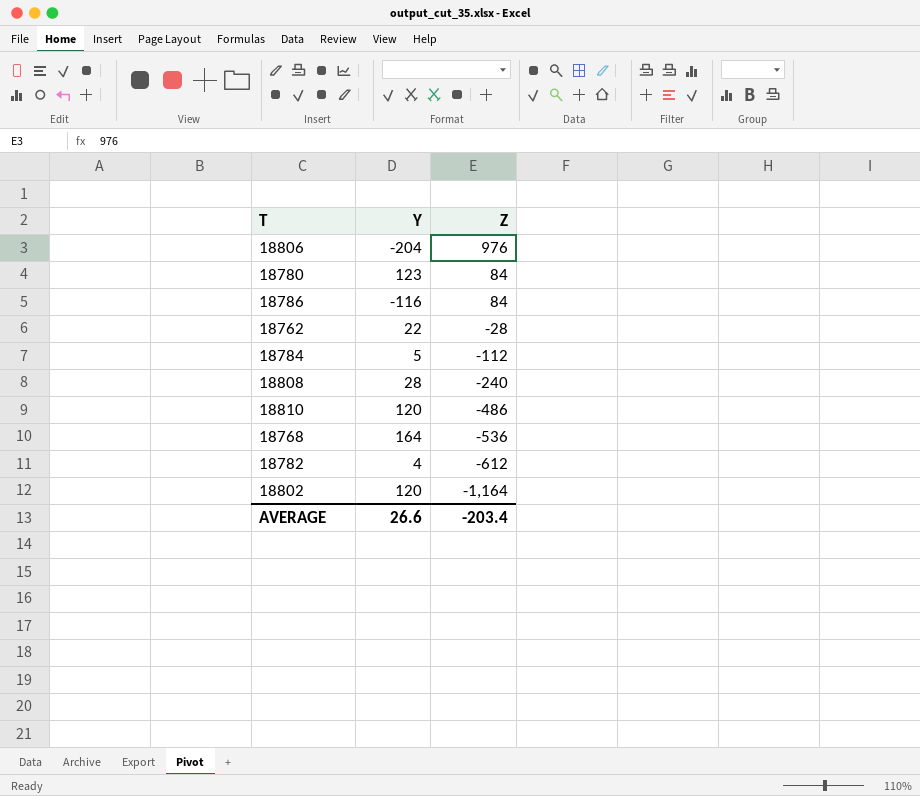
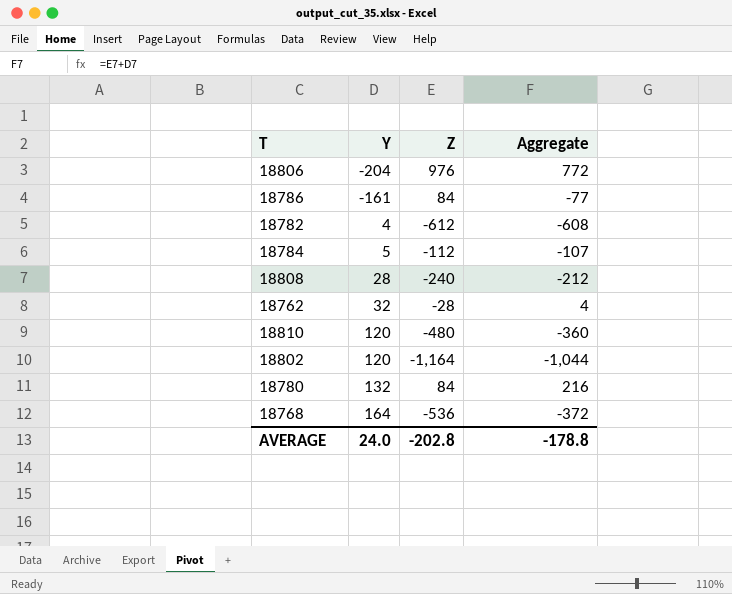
row order: Z descending -> Y ascending
column Aggregate | formula: none -> [Y] + [Z]
18786 | Y: -116 -> -161
18762 | Y: 22 -> 32
18810 | Z: -486 -> -480
18780 | Y: 123 -> 132
AVERAGE | Y: 26.6 -> 24.0
AVERAGE | Z: -203.4 -> -202.8

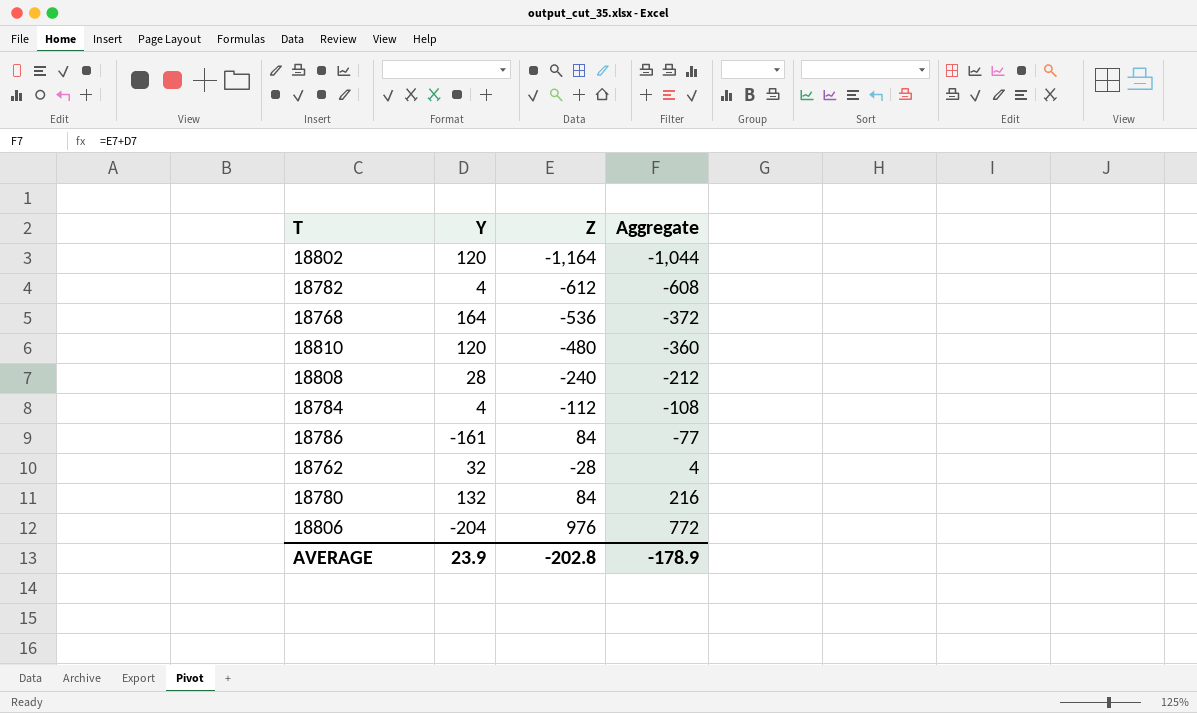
row order: Y ascending -> Aggregate ascending
18784 | Y: 5 -> 4
18784 | Aggregate: -107 -> -108
AVERAGE | Y: 24.0 -> 23.9
AVERAGE | Aggregate: -178.8 -> -178.9

